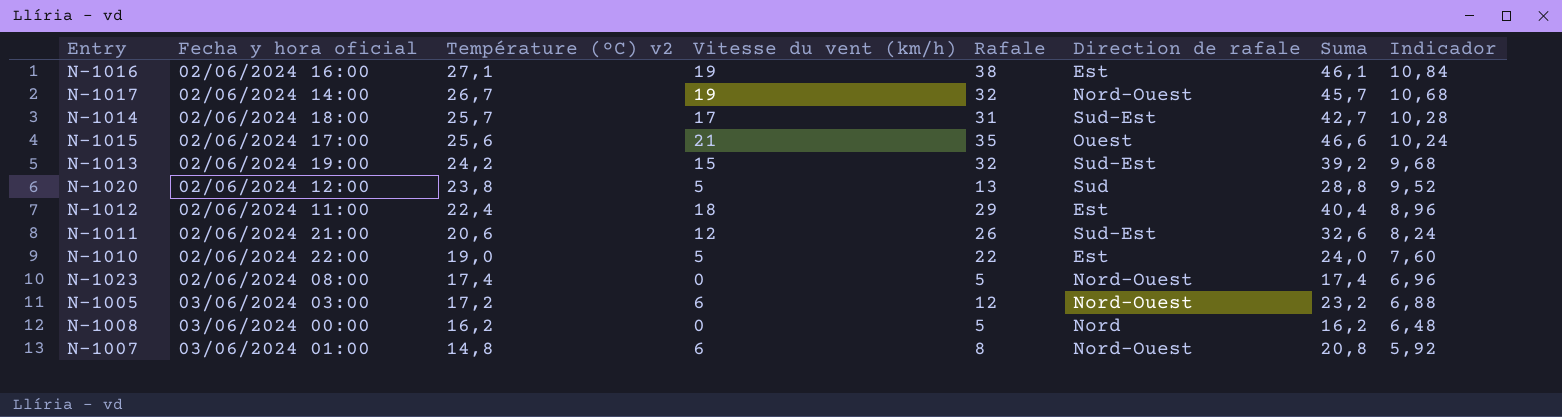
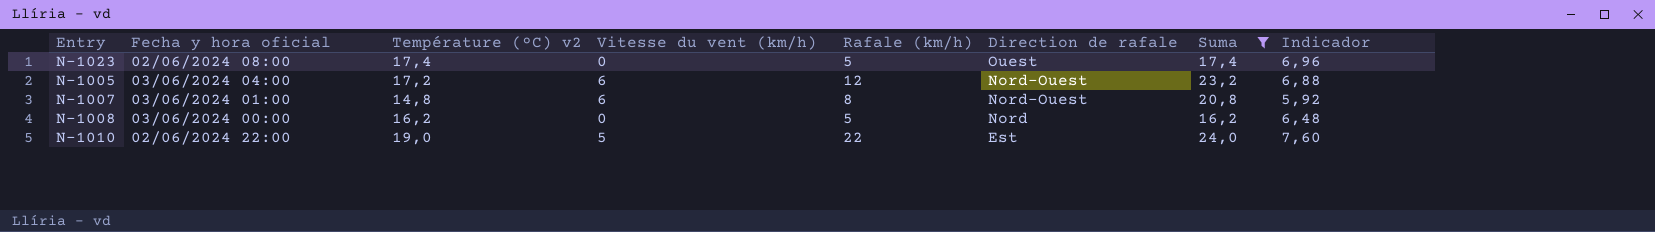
filter: none -> Suma <= 24,0
row order: Température (ºC) v2 descending -> Direction de rafale descending
column name: Rafale -> Rafale (km/h)
N-1023 | Direction de rafale: Nord-Ouest -> Ouest
N-1005 | Fecha y hora oficial: 03/06/2024 03:00 -> 03/06/2024 04:00

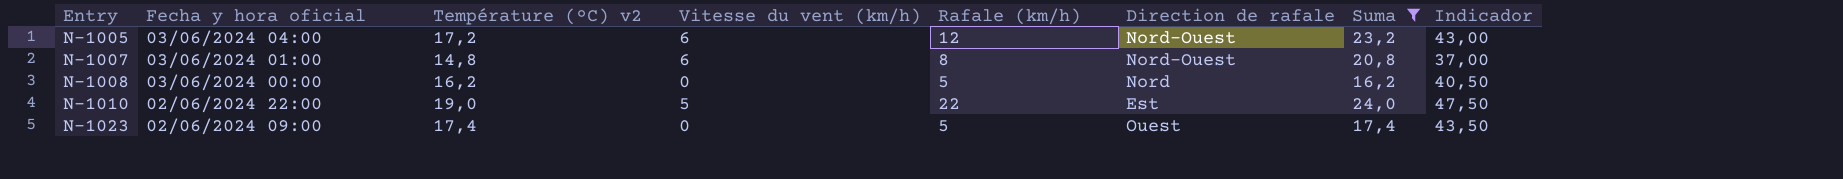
row order: Direction de rafale descending -> Entry ascending
column Indicador | formula: [Température (ºC) v2] * 0,4 -> [Température (ºC) v2] * 2,5
N-1023 | Fecha y hora oficial: 02/06/2024 08:00 -> 02/06/2024 09:00

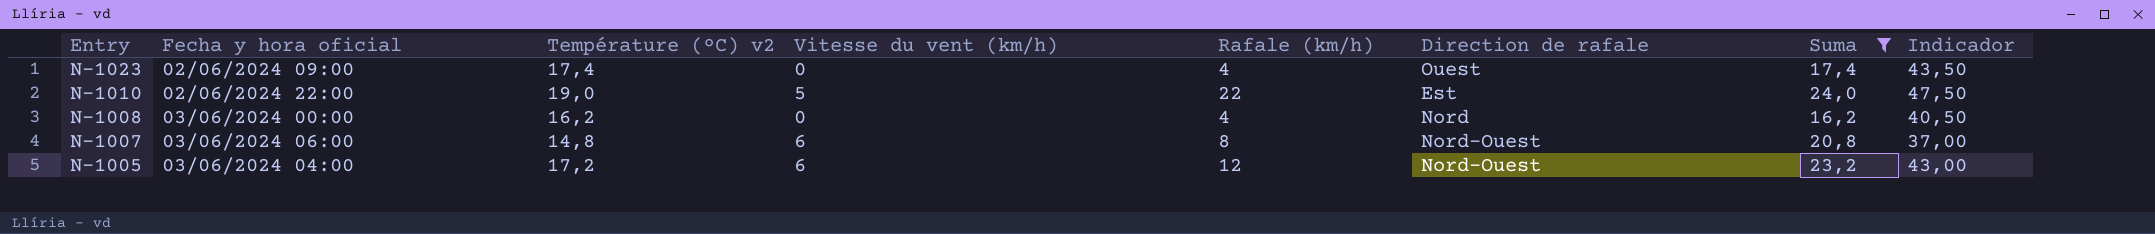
row order: Entry ascending -> Entry descending
N-1023 | Rafale (km/h): 5 -> 4
N-1008 | Rafale (km/h): 5 -> 4
N-1007 | Fecha y hora oficial: 03/06/2024 01:00 -> 03/06/2024 06:00

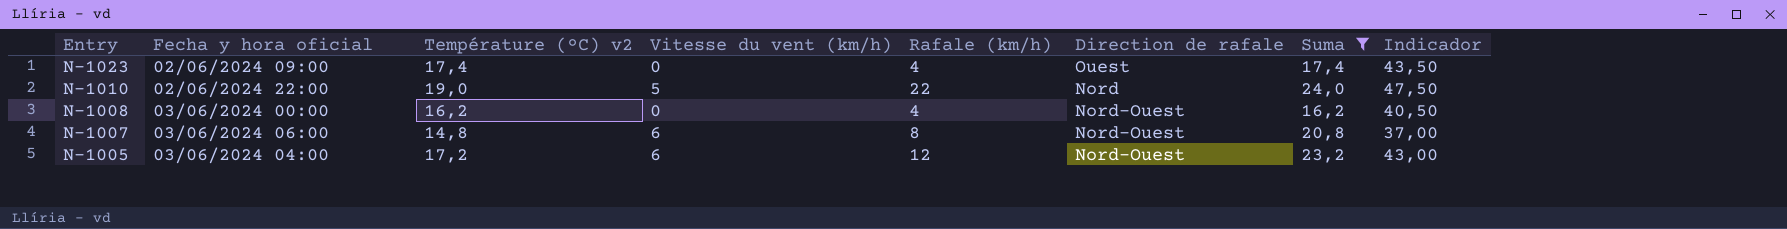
N-1010 | Direction de rafale: Est -> Nord
N-1008 | Direction de rafale: Nord -> Nord-Ouest

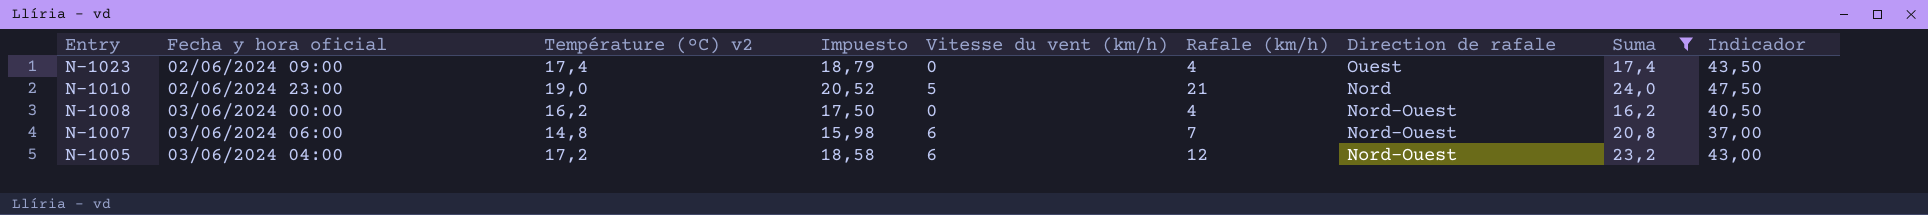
column Impuesto | formula: none -> [Température (ºC) v2] * 1,08
N-1010 | Fecha y hora oficial: 02/06/2024 22:00 -> 02/06/2024 23:00
N-1010 | Rafale (km/h): 22 -> 21
N-1007 | Rafale (km/h): 8 -> 7

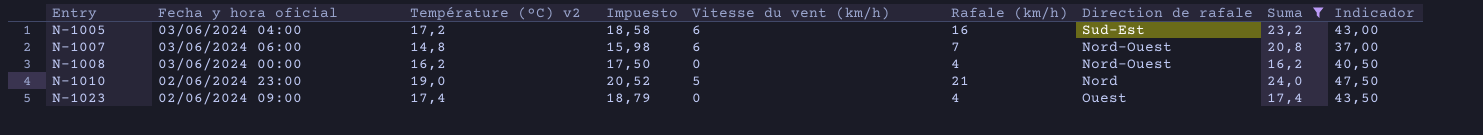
row order: Entry descending -> Entry ascending
N-1005 | Rafale (km/h): 12 -> 16
N-1005 | Direction de rafale: Nord-Ouest -> Sud-Est

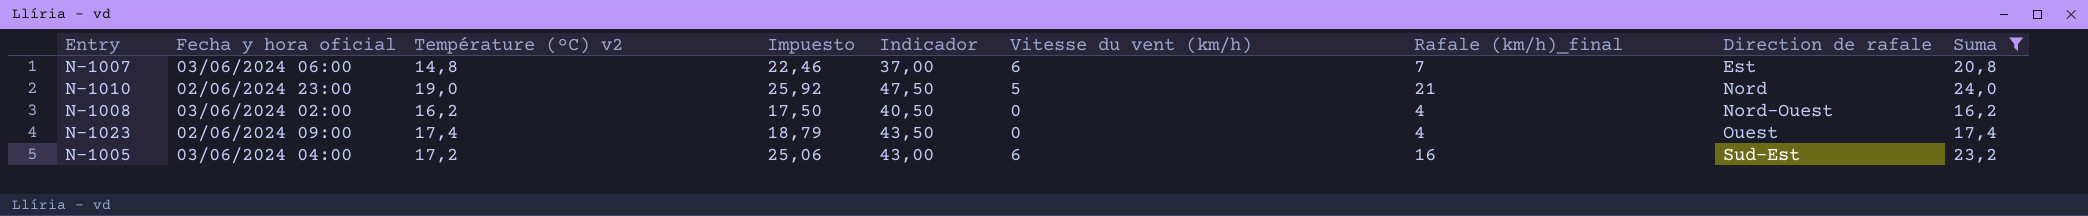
row order: Entry ascending -> Direction de rafale ascending
column Impuesto | formula: [Température (ºC) v2] * 1,08 -> [Suma] * 1,08
column Indicador | position: 9 -> 5
column name: Rafale (km/h) -> Rafale (km/h)_final
N-1007 | Direction de rafale: Nord-Ouest -> Est
N-1008 | Fecha y hora oficial: 03/06/2024 00:00 -> 03/06/2024 02:00

